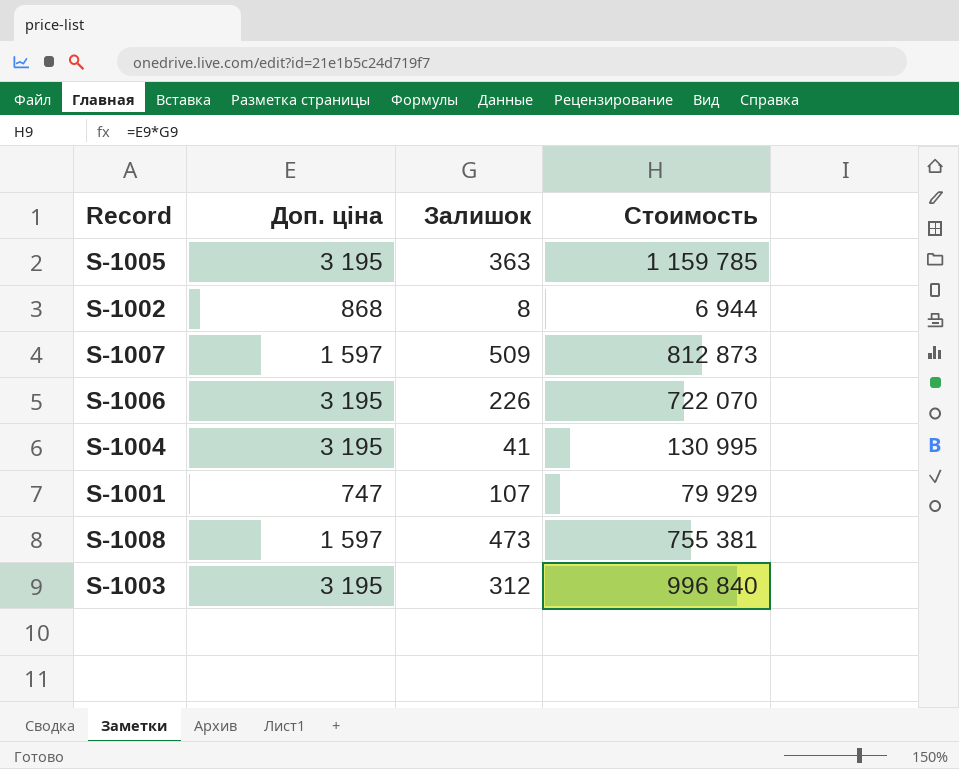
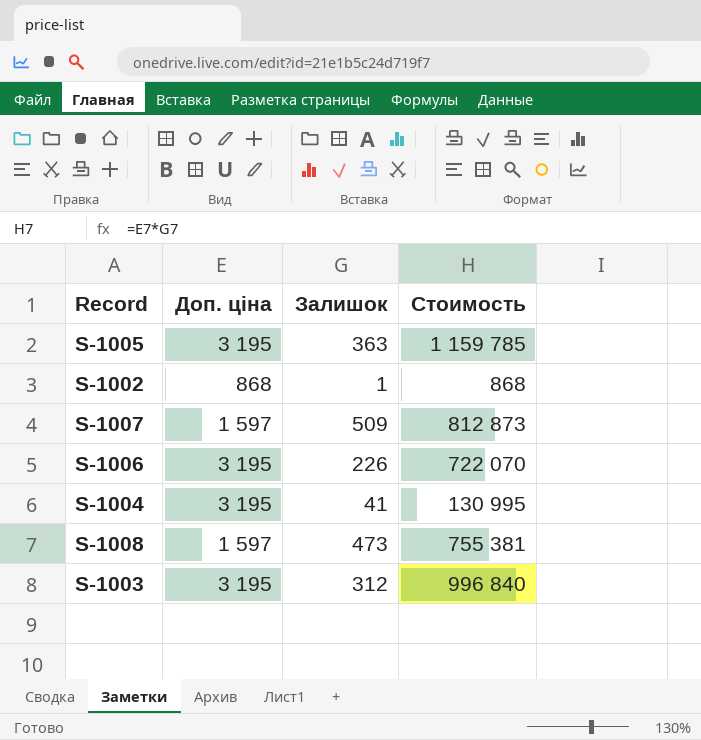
row S-1001: 747 | 107 | 79 929 -> none
S-1002 | Залишок: 8 -> 1
S-1002 | Стоимость: 6 944 -> 868

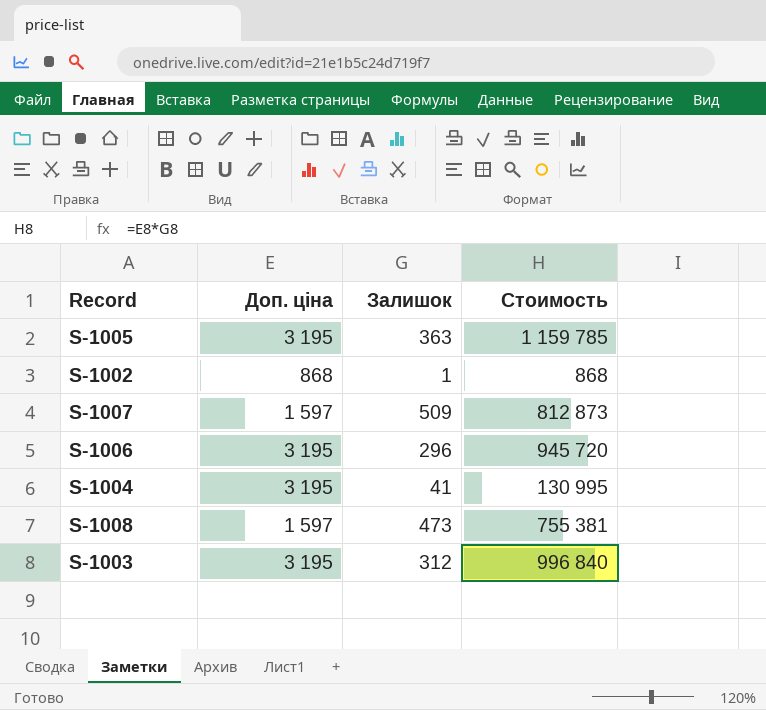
S-1006 | Залишок: 226 -> 296
S-1006 | Стоимость: 722 070 -> 945 720

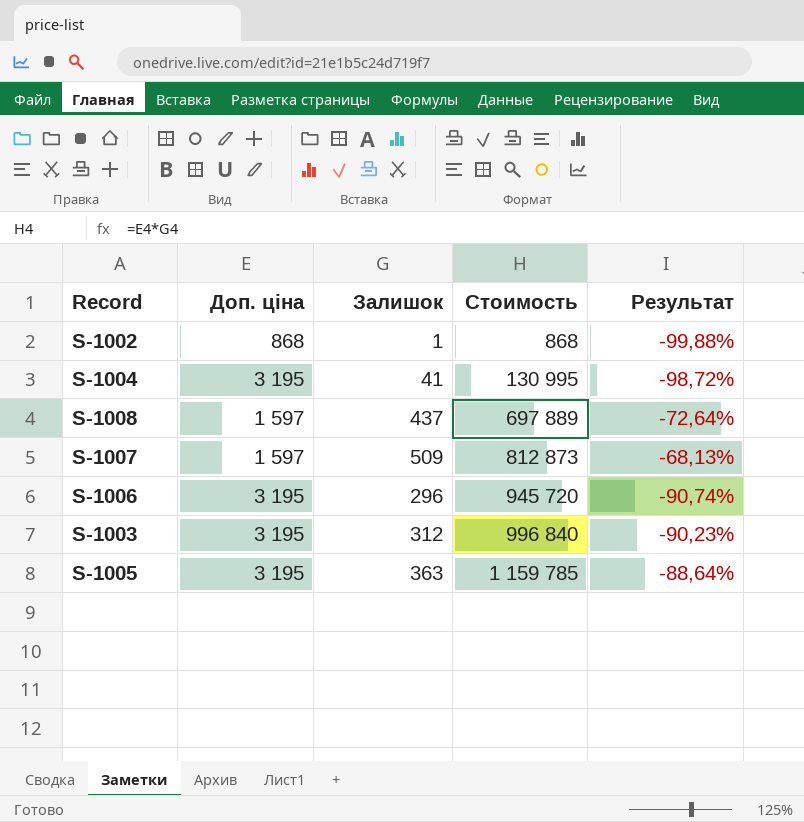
row order: none -> Стоимость ascending
column Результат | formula: none -> ([Залишок] - [Доп. ціна]) / [Доп. ціна]
S-1008 | Залишок: 473 -> 437
S-1008 | Стоимость: 755 381 -> 697 889

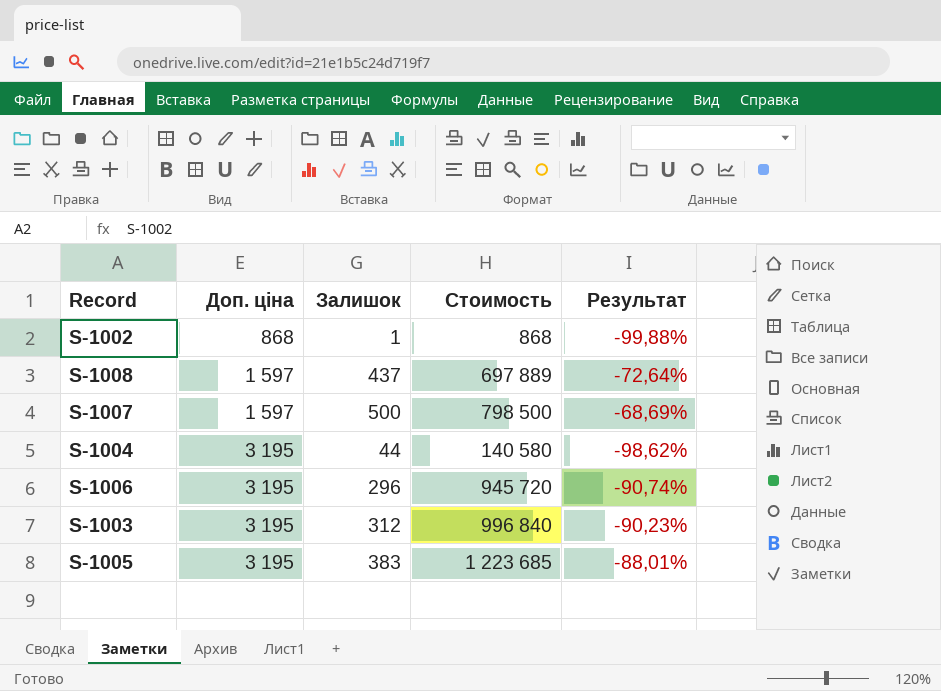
row order: Стоимость ascending -> Доп. ціна ascending
S-1007 | Залишок: 509 -> 500
S-1007 | Стоимость: 812 873 -> 798 500
S-1007 | Результат: -68,13% -> -68,69%
S-1004 | Залишок: 41 -> 44
S-1004 | Стоимость: 130 995 -> 140 580
S-1004 | Результат: -98,72% -> -98,62%
S-1005 | Залишок: 363 -> 383
S-1005 | Стоимость: 1 159 785 -> 1 223 685
S-1005 | Результат: -88,64% -> -88,01%

